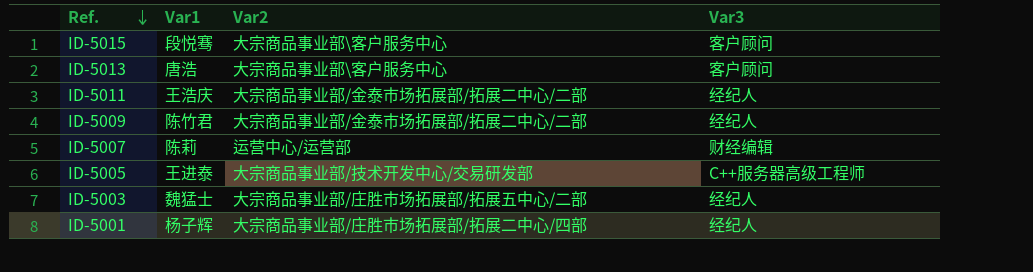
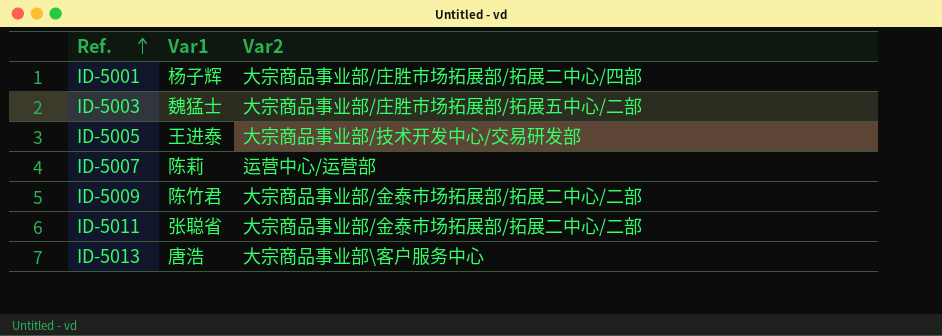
row order: Ref. descending -> Ref. ascending
column Var3 | position: 4 -> none
row ID-5015: 段悦骞 | 大宗商品事业部\客户服务中心 | 客户顾问 -> none
ID-5011 | Var1: 王浩庆 -> 张聪省

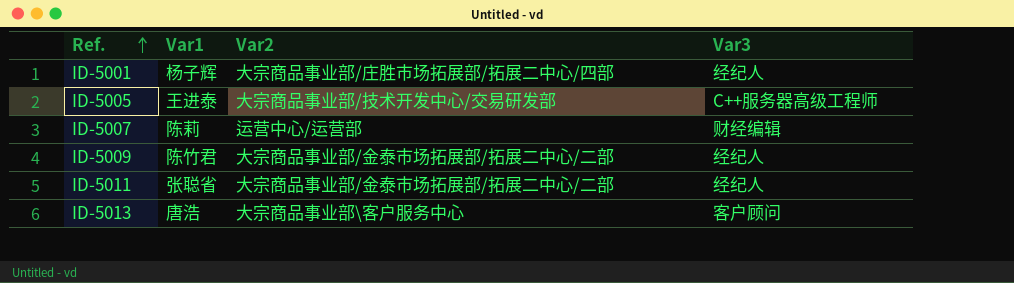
column Var3 | position: none -> 4
row ID-5003: 魏猛士 | 大宗商品事业部/庄胜市场拓展部/拓展五中心/二部 -> none

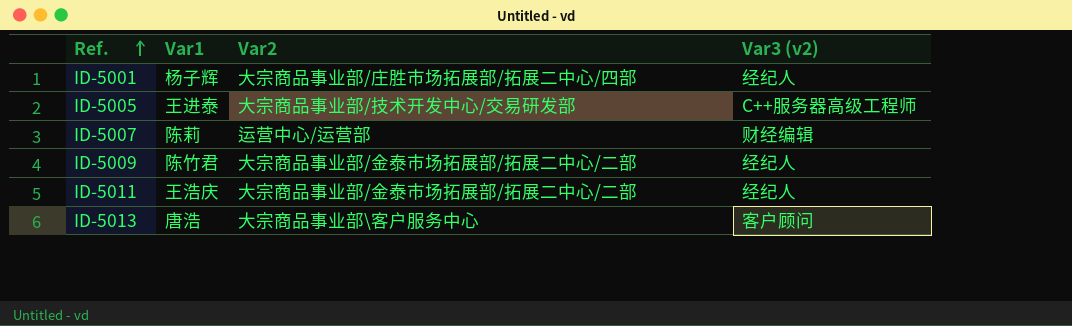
column name: Var3 -> Var3 (v2)
ID-5011 | Var1: 张聪省 -> 王浩庆

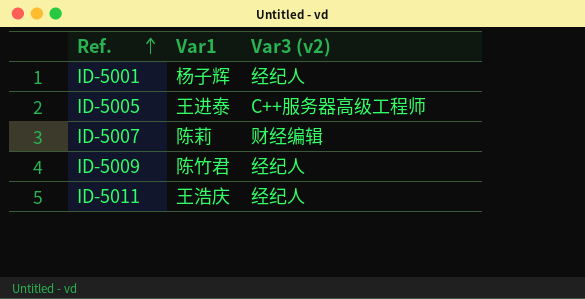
column Var2 | position: 3 -> none
row ID-5013: 唐浩 | 大宗商品事业部\客户服务中心 | 客户顾问 -> none

